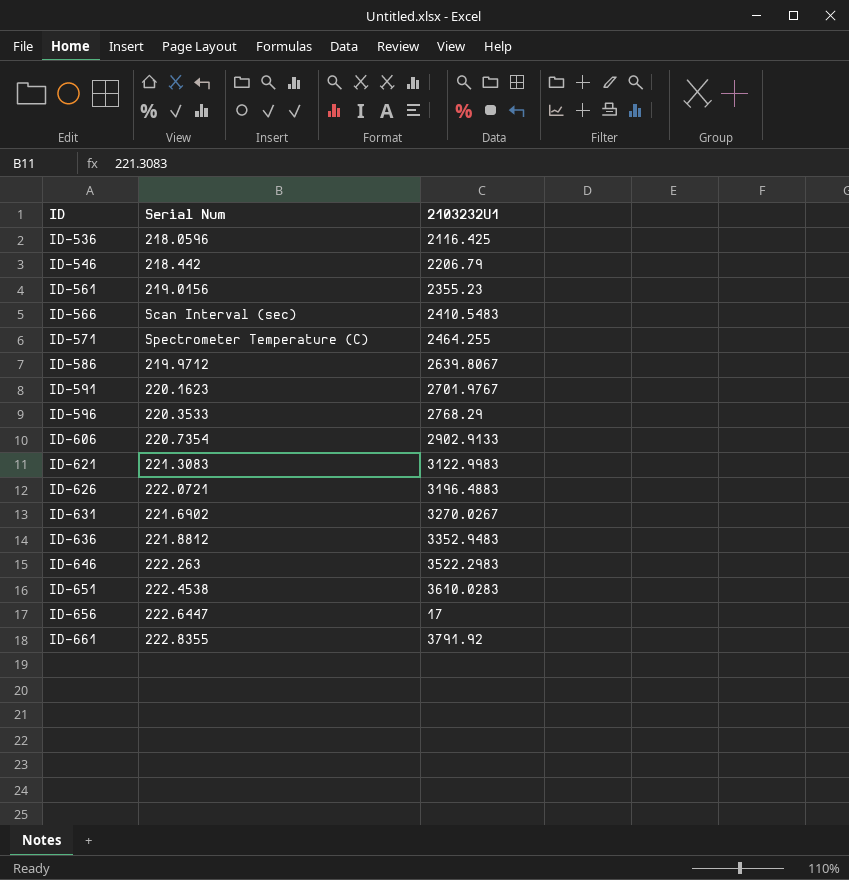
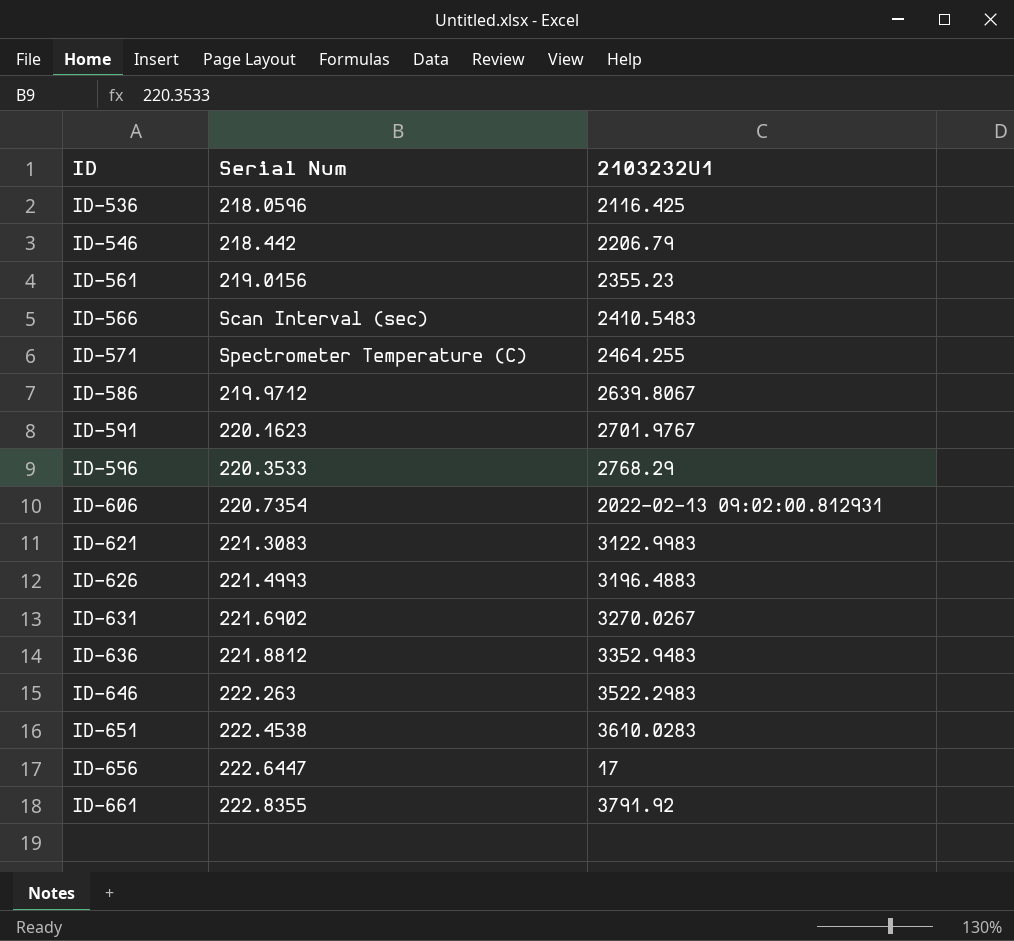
ID-606 | 2103232U1: 2902.9133 -> 2022-02-13 09:02:00.812931
ID-626 | Serial Num: 222.0721 -> 221.4993

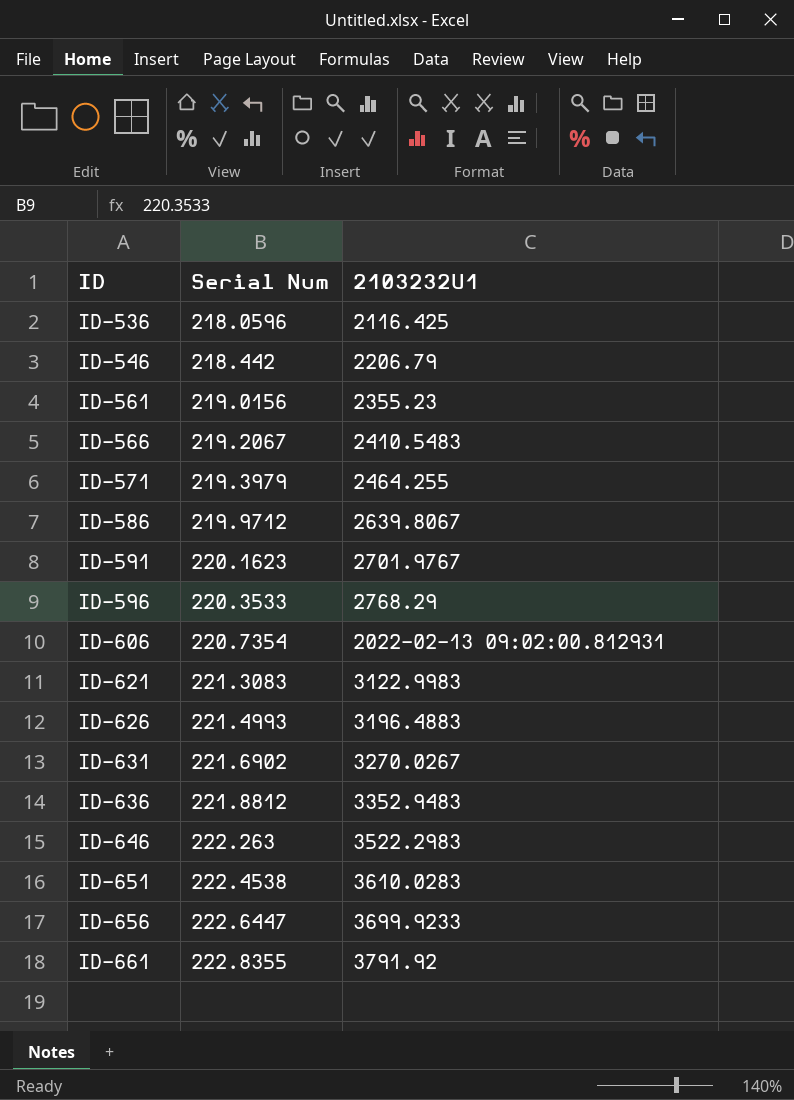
ID-566 | Serial Num: Scan Interval (sec) -> 219.2067
ID-571 | Serial Num: Spectrometer Temperature (C) -> 219.3979
ID-656 | 2103232U1: 17 -> 3699.9233

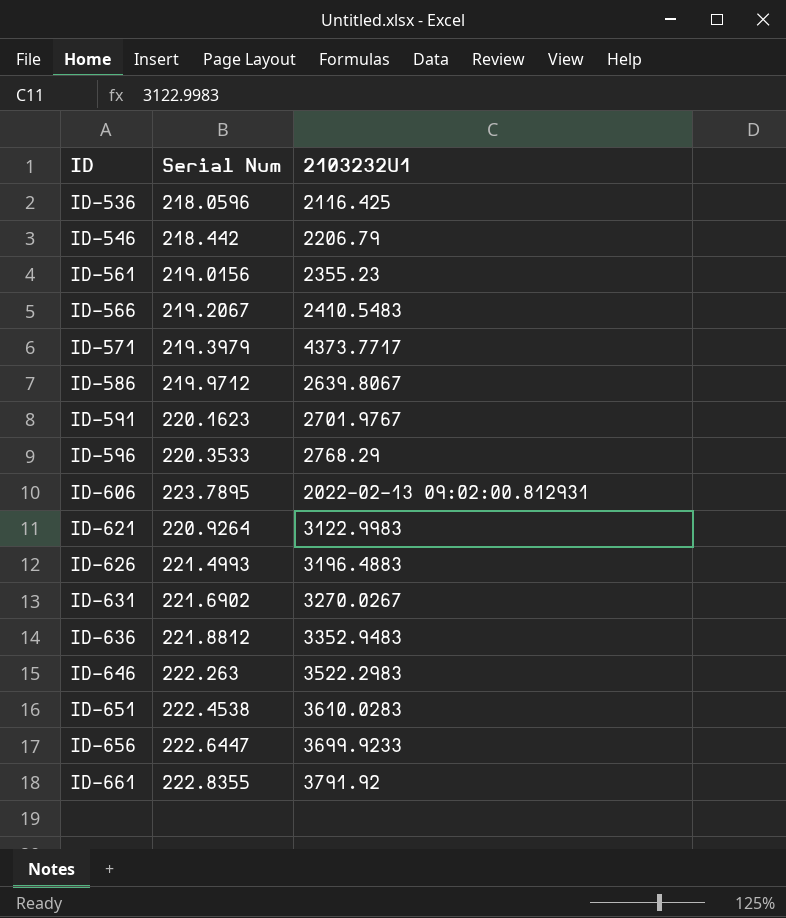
ID-571 | 2103232U1: 2464.255 -> 4373.7717
ID-606 | Serial Num: 220.7354 -> 223.7895
ID-621 | Serial Num: 221.3083 -> 220.9264

